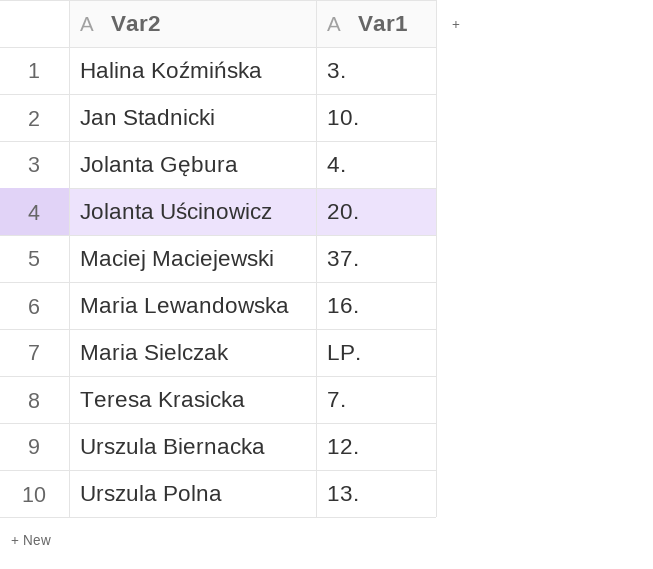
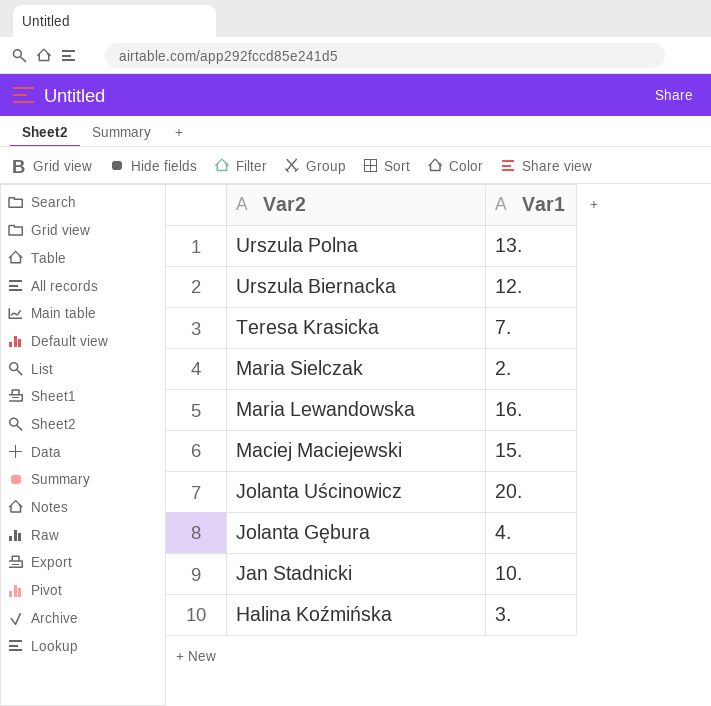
row order: Var2 ascending -> Var2 descending
Maria Sielczak | Var1: LP. -> 2.
Maciej Maciejewski | Var1: 37. -> 15.

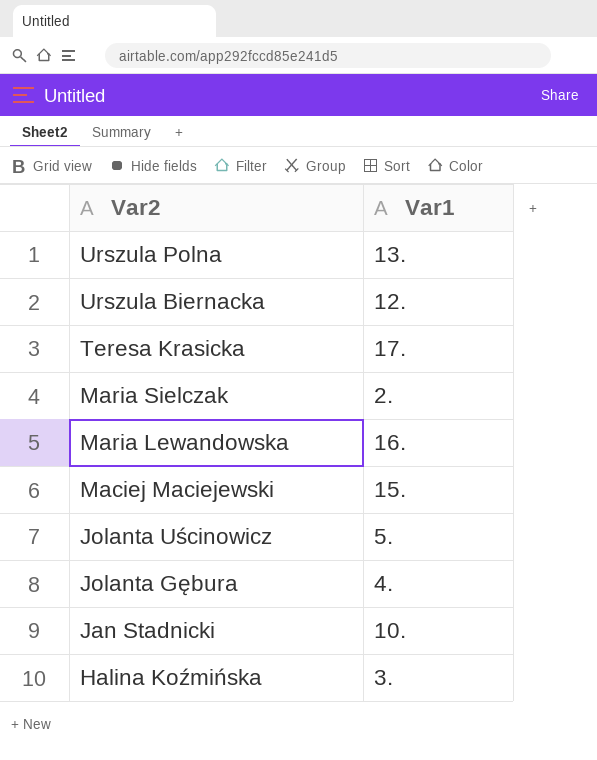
Teresa Krasicka | Var1: 7. -> 17.
Jolanta Uścinowicz | Var1: 20. -> 5.

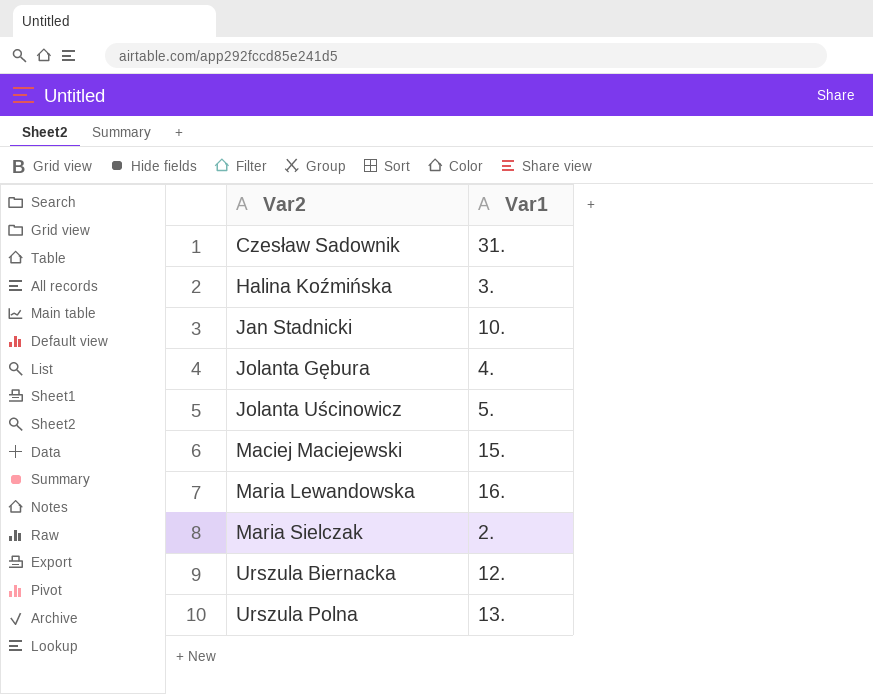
row order: Var2 descending -> Var2 ascending
row Teresa Krasicka: 17. -> none
row Czesław Sadownik: none -> 31.

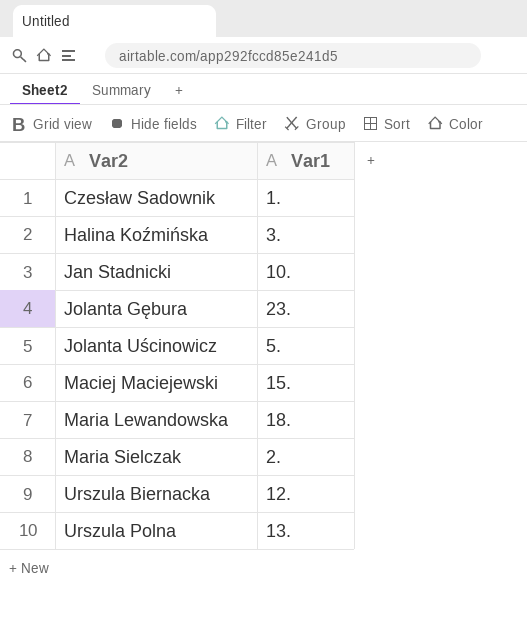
Czesław Sadownik | Var1: 31. -> 1.
Jolanta Gębura | Var1: 4. -> 23.
Maria Lewandowska | Var1: 16. -> 18.

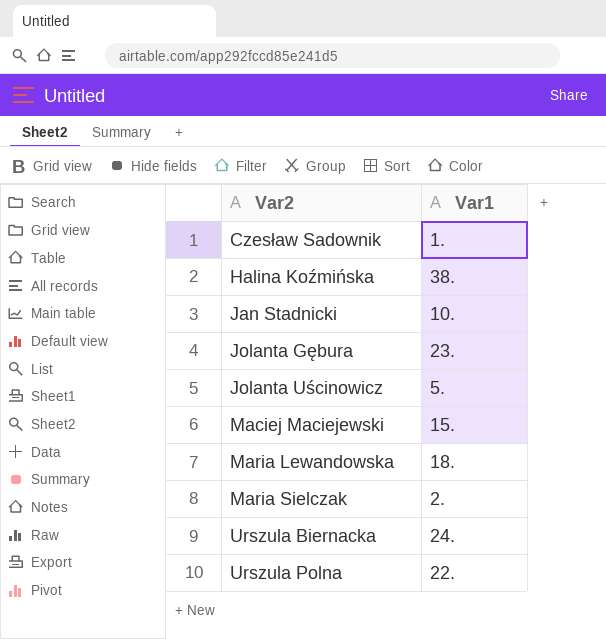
Halina Koźmińska | Var1: 3. -> 38.
Urszula Biernacka | Var1: 12. -> 24.
Urszula Polna | Var1: 13. -> 22.

